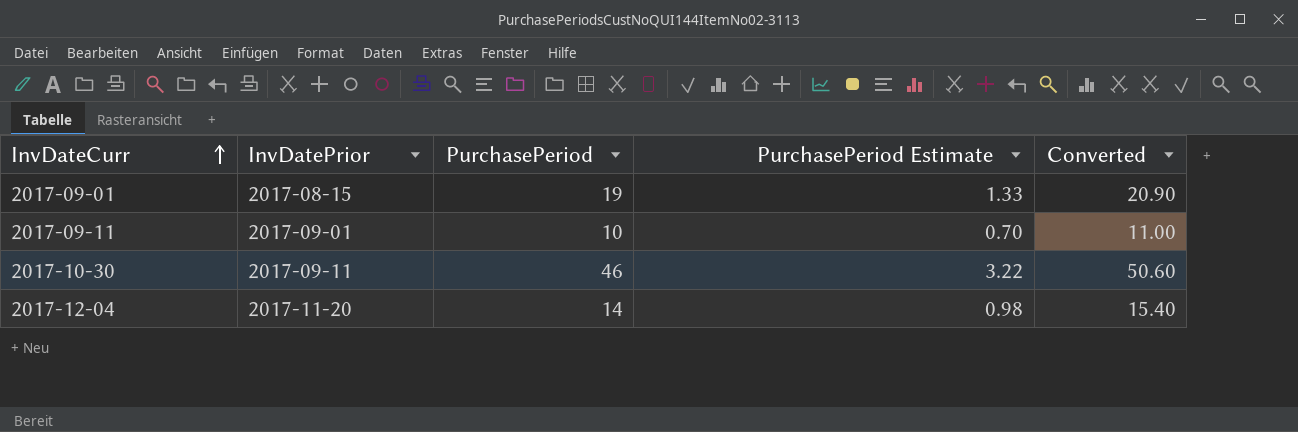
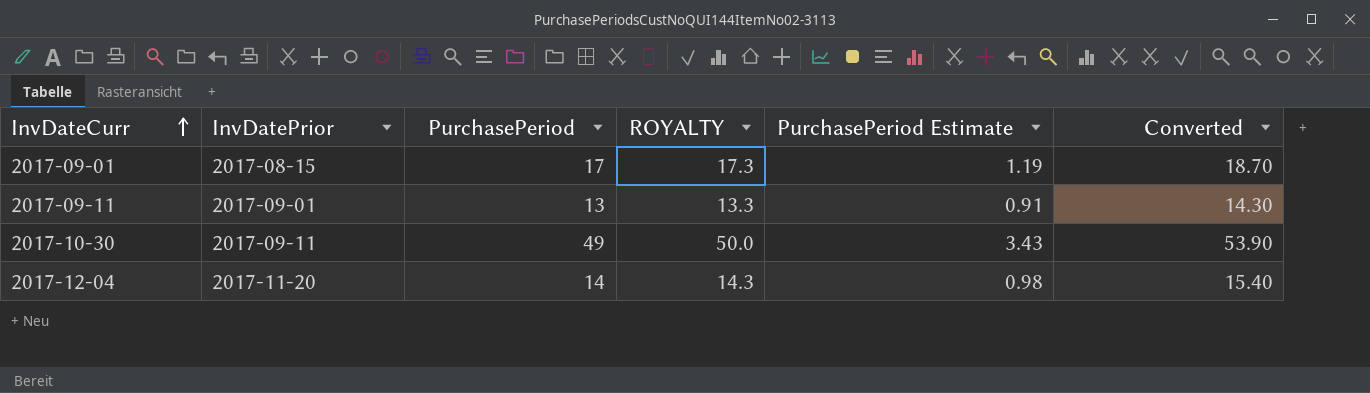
column ROYALTY | formula: none -> [PurchasePeriod] * 1.02
2017-09-01 | PurchasePeriod: 19 -> 17
2017-09-01 | PurchasePeriod Estimate: 1.33 -> 1.19
2017-09-01 | Converted: 20.90 -> 18.70
2017-09-11 | PurchasePeriod: 10 -> 13
2017-09-11 | PurchasePeriod Estimate: 0.70 -> 0.91
2017-09-11 | Converted: 11.00 -> 14.30
2017-10-30 | PurchasePeriod: 46 -> 49
2017-10-30 | PurchasePeriod Estimate: 3.22 -> 3.43
2017-10-30 | Converted: 50.60 -> 53.90

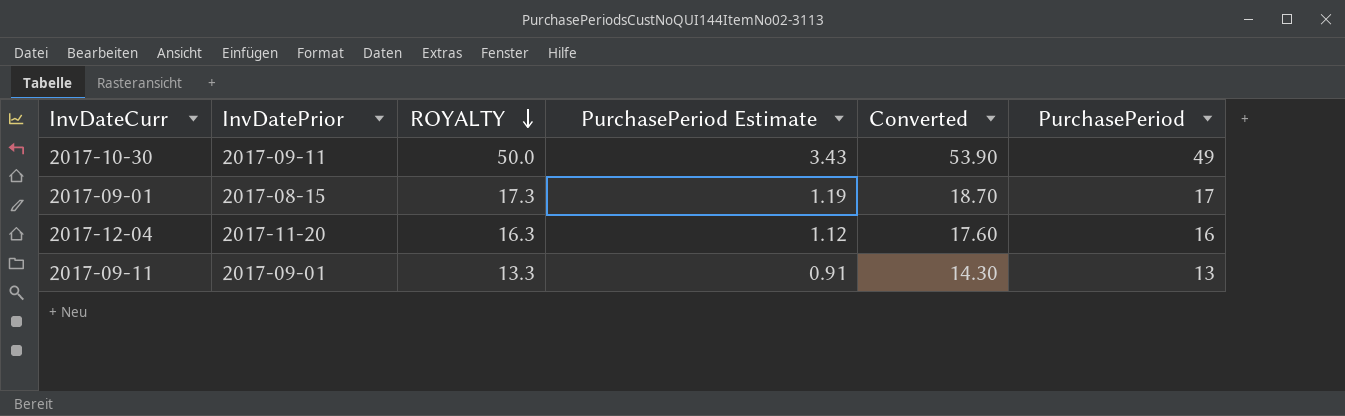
row order: InvDateCurr ascending -> ROYALTY descending
column PurchasePeriod | position: 3 -> 6
2017-12-04 | ROYALTY: 14.3 -> 16.3
2017-12-04 | PurchasePeriod Estimate: 0.98 -> 1.12
2017-12-04 | Converted: 15.40 -> 17.60
2017-12-04 | PurchasePeriod: 14 -> 16

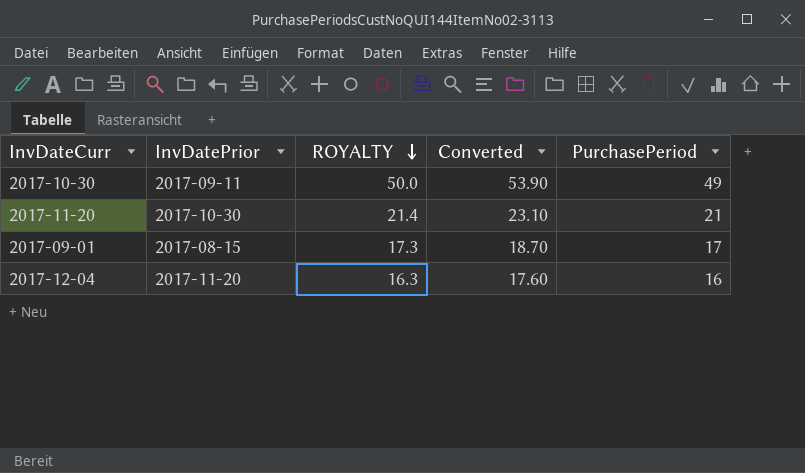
column PurchasePeriod Estimate | formula: [PurchasePeriod] * 0.07 -> none
row 2017-09-11: 2017-09-01 | 13.3 | 0.91 | 14.30 | 13 -> none
row 2017-11-20: none -> 2017-10-30 | 21.4 | 23.10 | 21

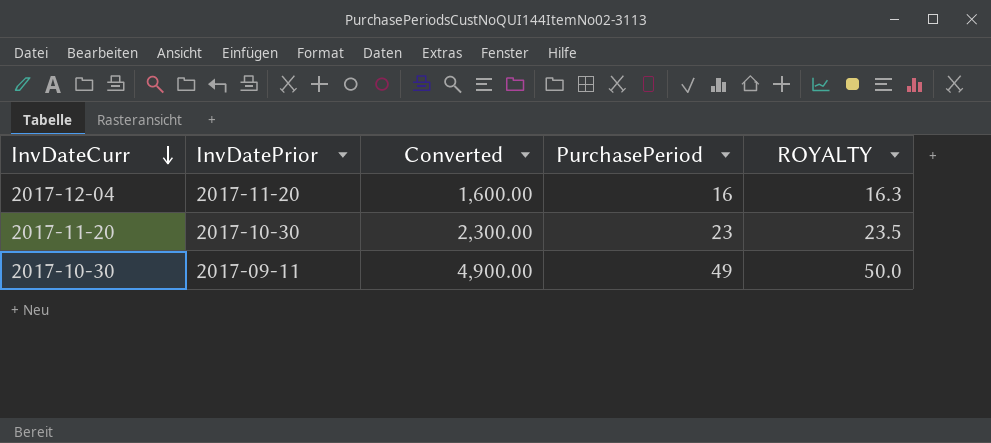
row order: ROYALTY descending -> InvDateCurr descending
column Converted | formula: [PurchasePeriod] * 1.1 -> [PurchasePeriod] * 100
column ROYALTY | position: 3 -> 5
row 2017-09-01: 2017-08-15 | 17.3 | 18.70 | 17 -> none
2017-11-20 | PurchasePeriod: 21 -> 23
2017-11-20 | ROYALTY: 21.4 -> 23.5

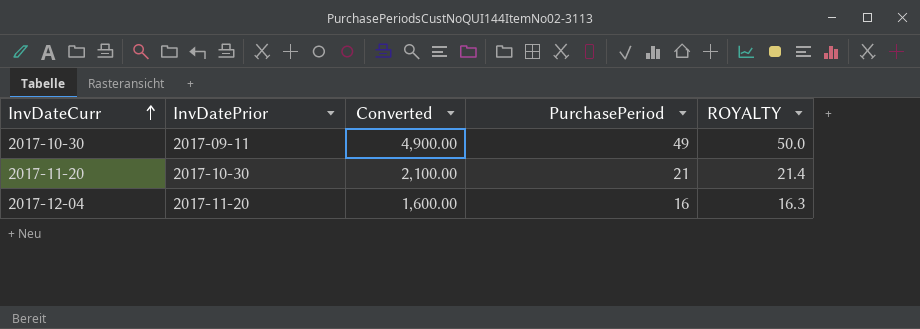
row order: InvDateCurr descending -> InvDateCurr ascending
2017-11-20 | Converted: 2,300.00 -> 2,100.00
2017-11-20 | PurchasePeriod: 23 -> 21
2017-11-20 | ROYALTY: 23.5 -> 21.4

